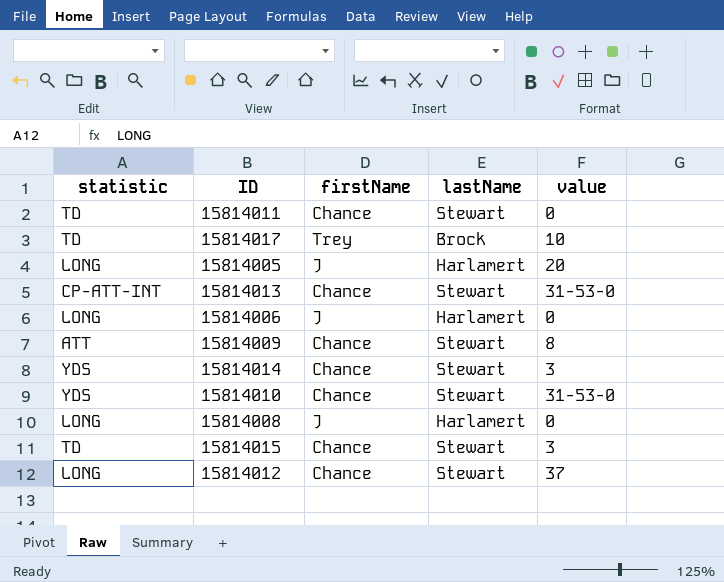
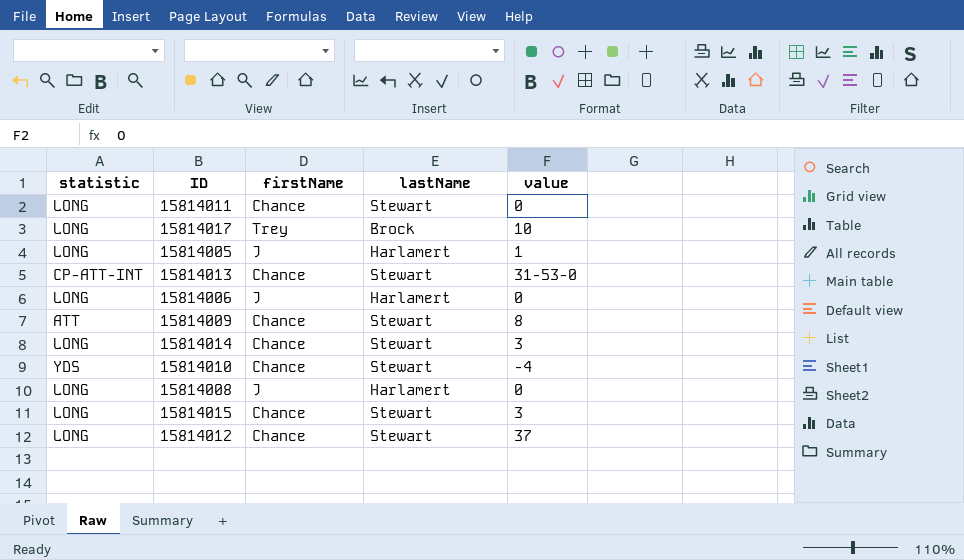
15814011 | statistic: TD -> LONG
15814017 | statistic: TD -> LONG
15814005 | value: 20 -> 1
15814014 | statistic: YDS -> LONG
15814010 | value: 31-53-0 -> -4
15814015 | statistic: TD -> LONG

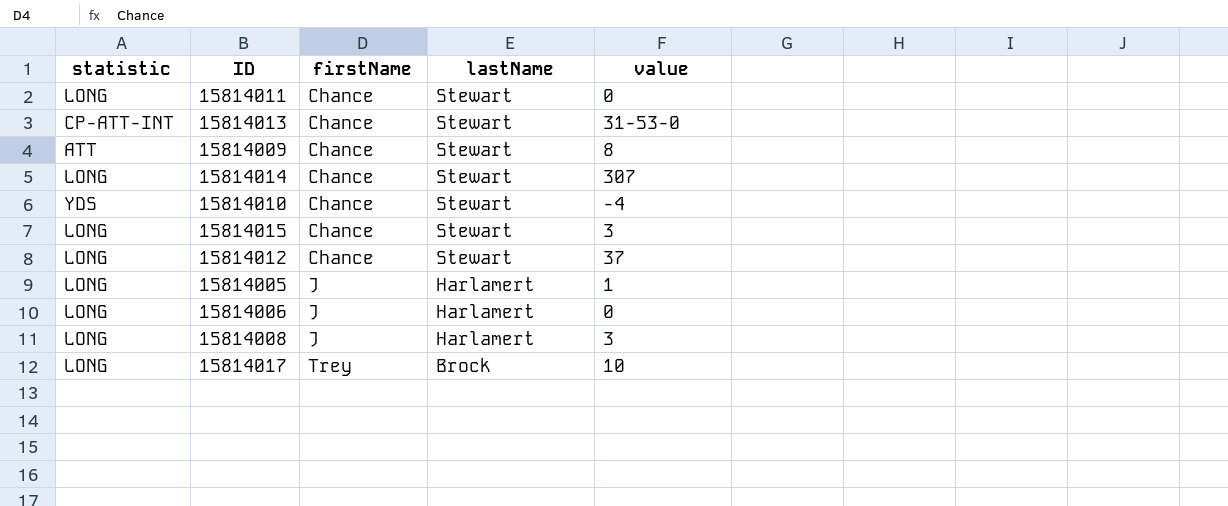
row order: none -> firstName ascending
15814014 | value: 3 -> 307
15814008 | value: 0 -> 3

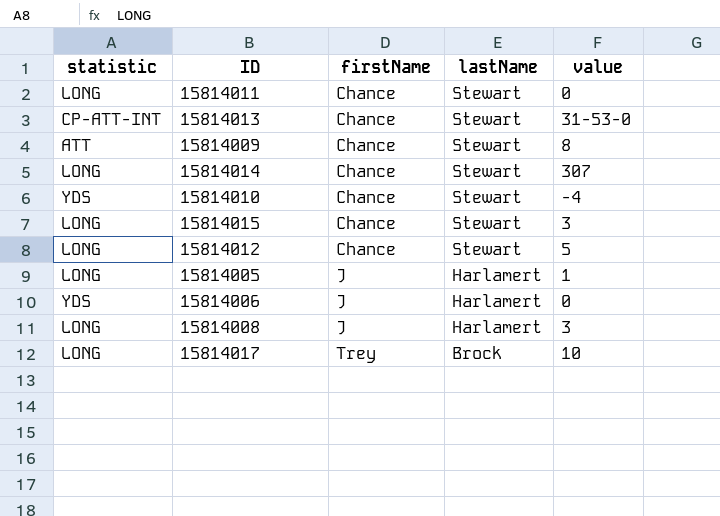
15814012 | value: 37 -> 5
15814006 | statistic: LONG -> YDS

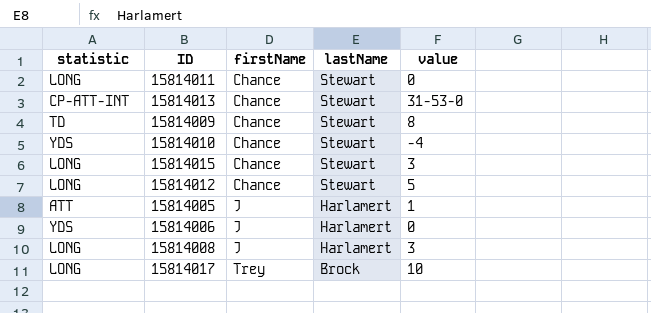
row 15814014: LONG | Chance | Stewart | 307 -> none
15814009 | statistic: ATT -> TD
15814005 | statistic: LONG -> ATT

